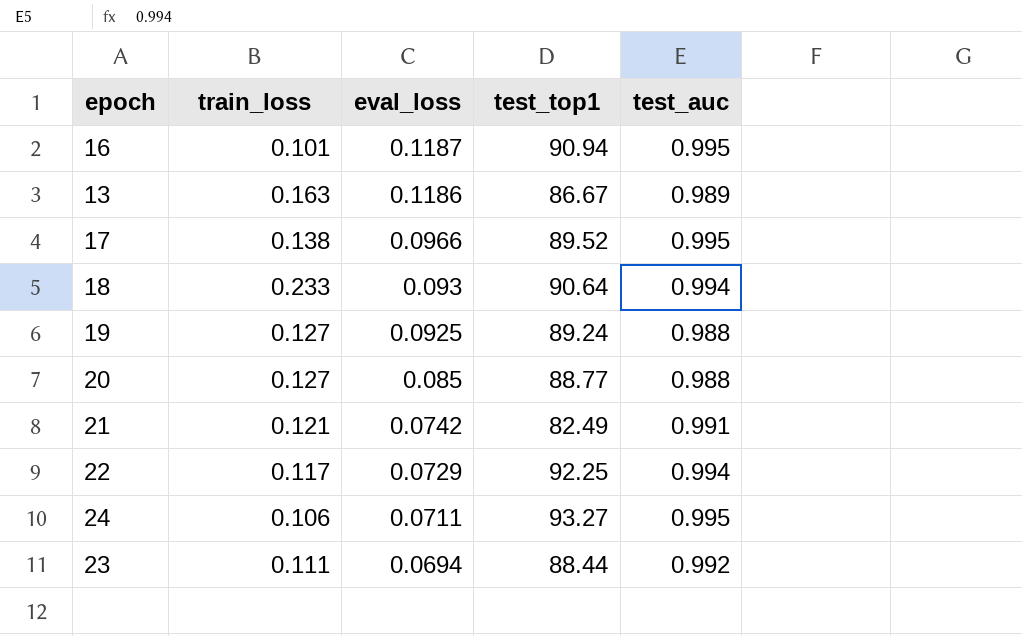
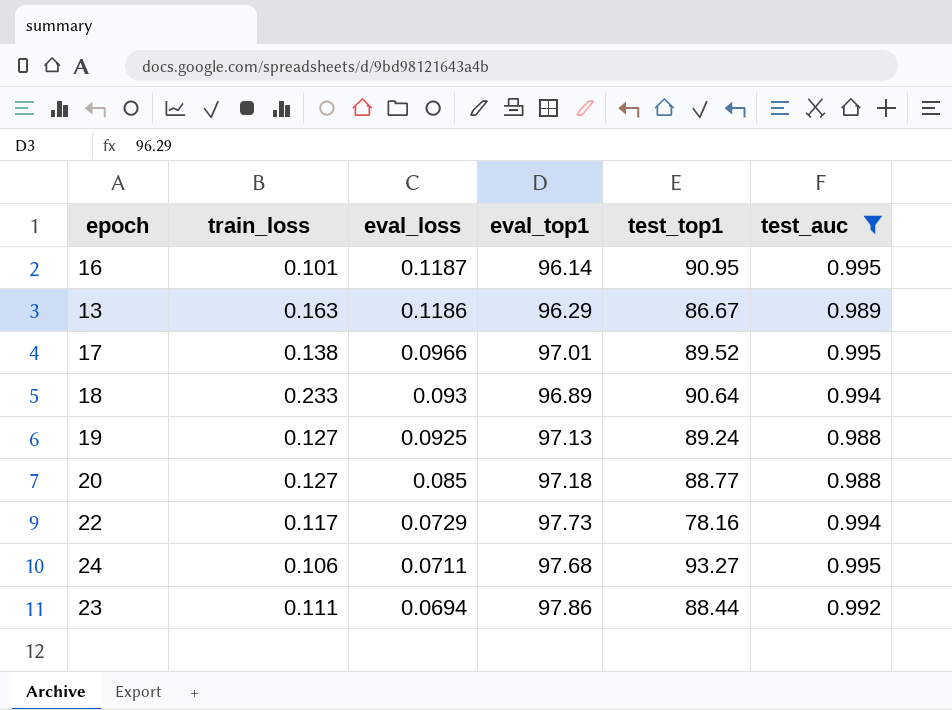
filter: none -> test_auc != 0.991
column eval_top1 | position: none -> 4
16 | test_top1: 90.94 -> 90.95
22 | test_top1: 92.25 -> 78.16

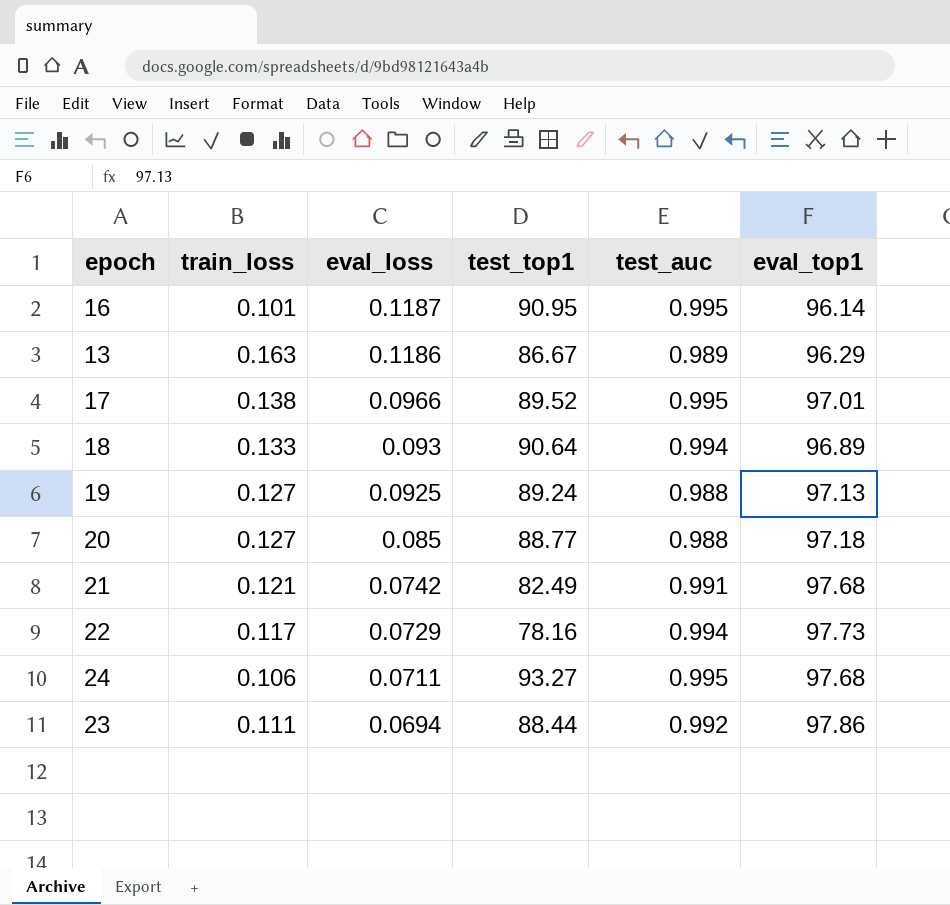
filter: test_auc != 0.991 -> none
column eval_top1 | position: 4 -> 6
18 | train_loss: 0.233 -> 0.133

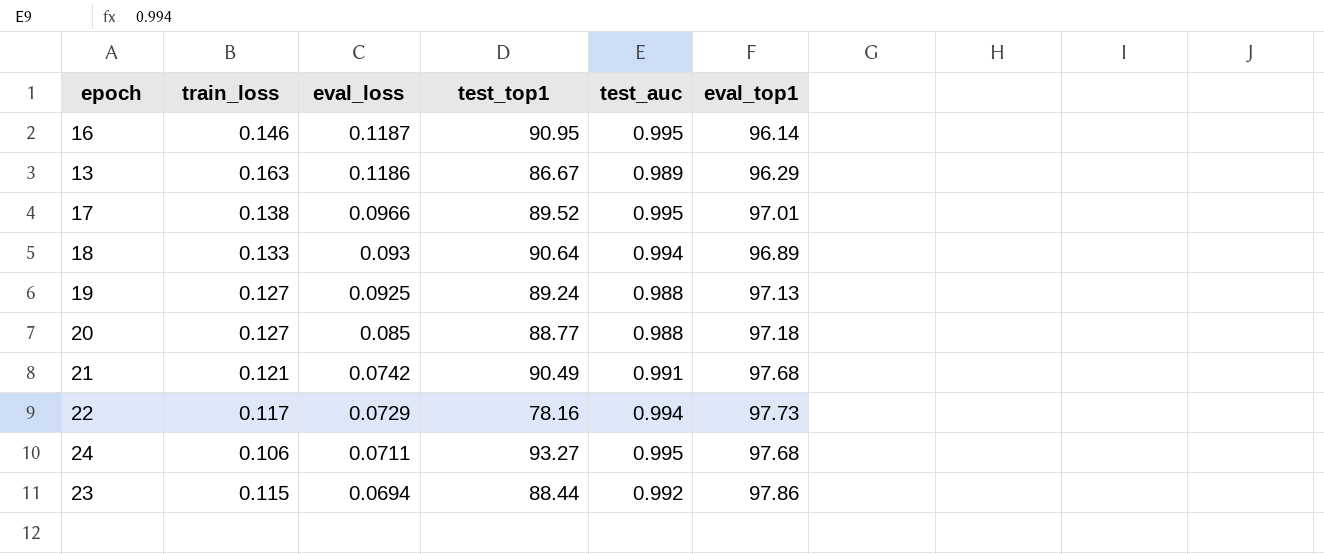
16 | train_loss: 0.101 -> 0.146
21 | test_top1: 82.49 -> 90.49
23 | train_loss: 0.111 -> 0.115

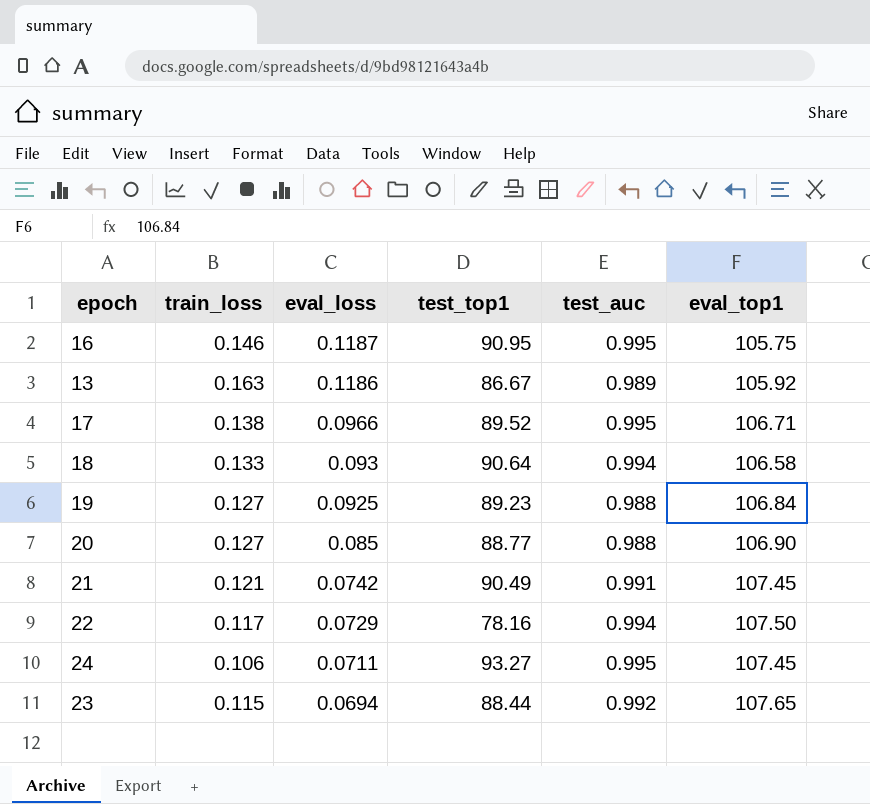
16 | eval_top1: 96.14 -> 105.75
13 | eval_top1: 96.29 -> 105.92
17 | eval_top1: 97.01 -> 106.71
18 | eval_top1: 96.89 -> 106.58
19 | test_top1: 89.24 -> 89.23
19 | eval_top1: 97.13 -> 106.84
20 | eval_top1: 97.18 -> 106.90
21 | eval_top1: 97.68 -> 107.45
22 | eval_top1: 97.73 -> 107.50
24 | eval_top1: 97.68 -> 107.45
23 | eval_top1: 97.86 -> 107.65

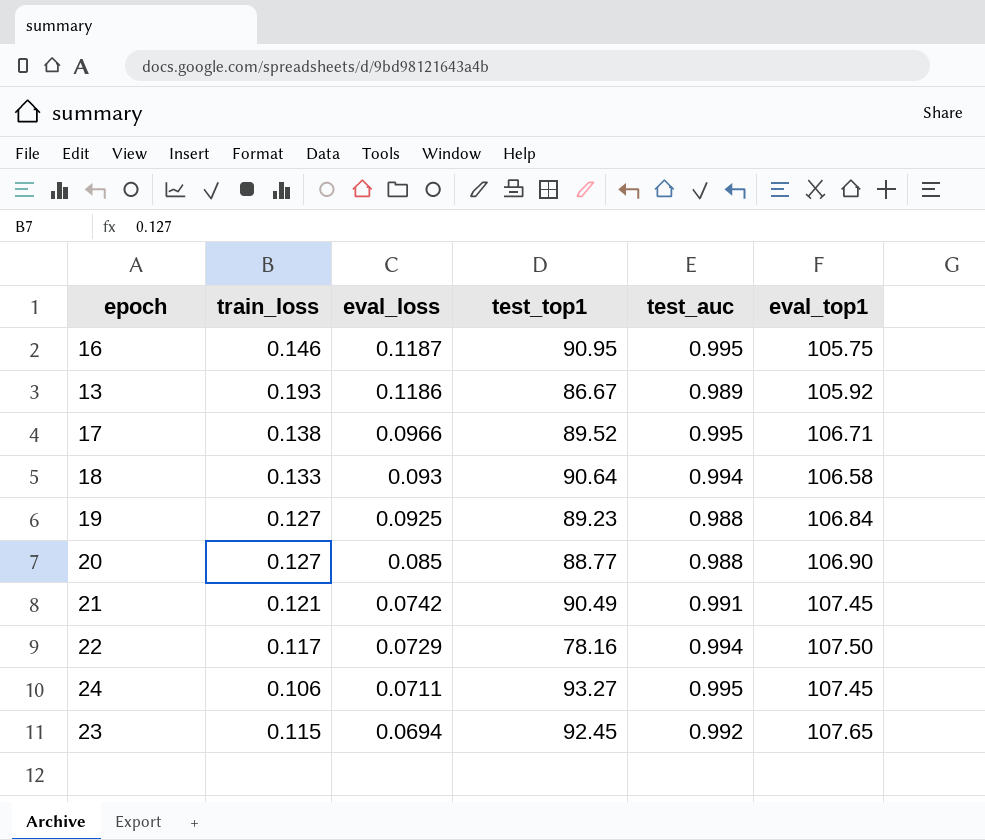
13 | train_loss: 0.163 -> 0.193
23 | test_top1: 88.44 -> 92.45

